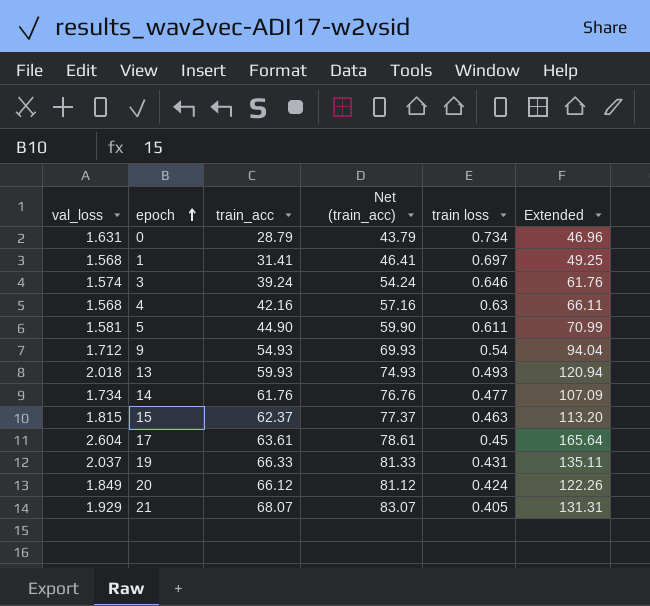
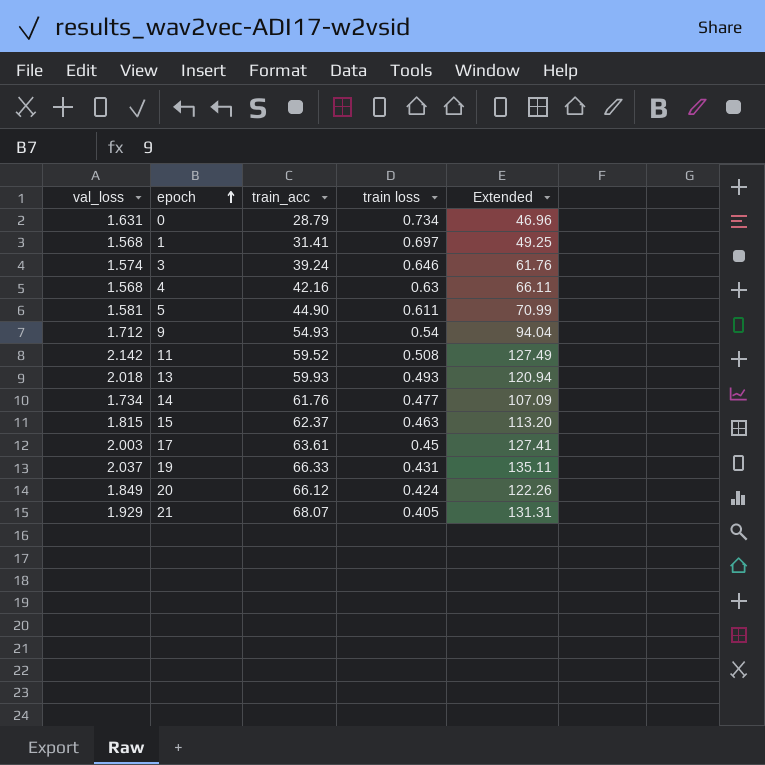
column Net (train_acc) | formula: [train_acc] + 15 -> none
row 11: none -> 2.142 | 59.52 | 0.508 | 127.49
17 | val_loss: 2.604 -> 2.003
17 | Extended: 165.64 -> 127.41

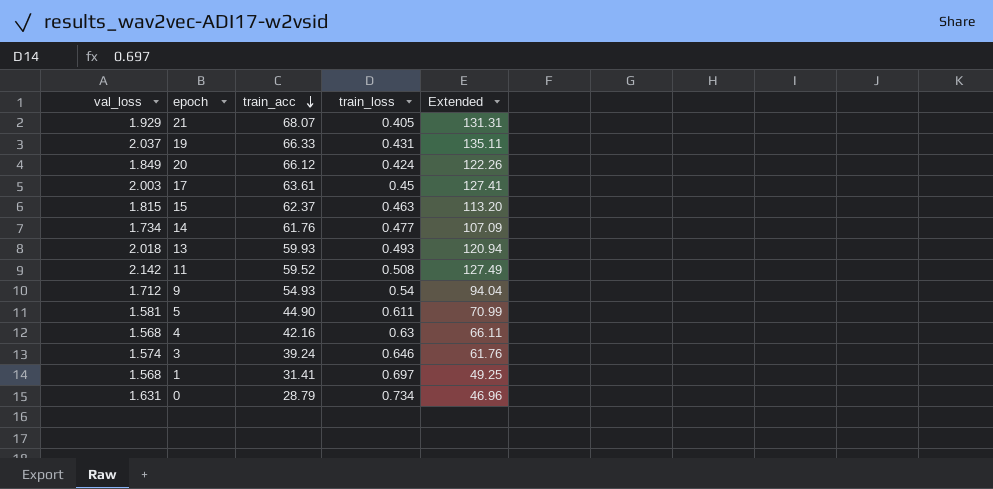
row order: epoch ascending -> train_acc descending
column name: train loss -> train_loss

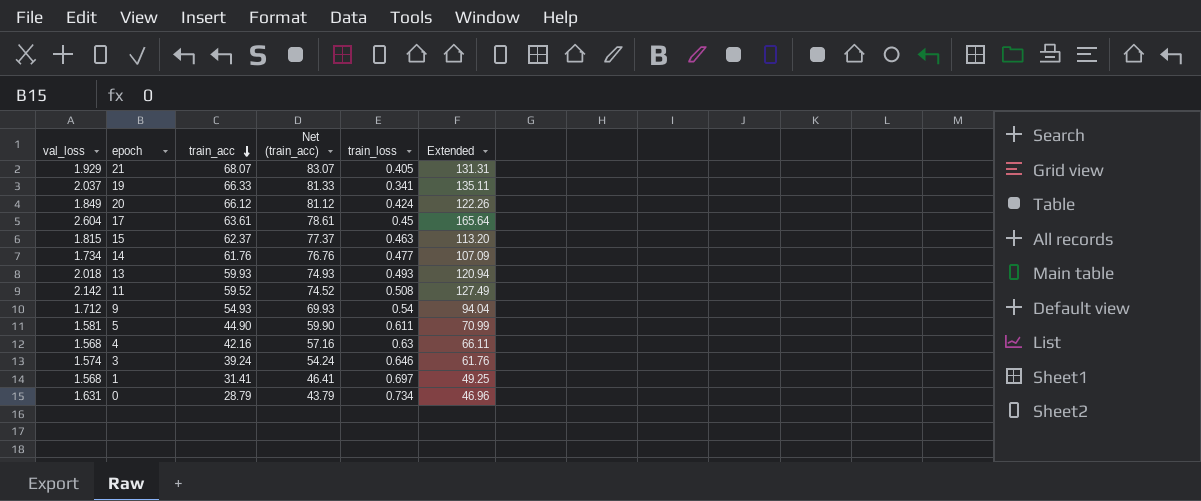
column Net (train_acc) | formula: none -> [train_acc] + 15
19 | train_loss: 0.431 -> 0.341
17 | val_loss: 2.003 -> 2.604
17 | Extended: 127.41 -> 165.64

